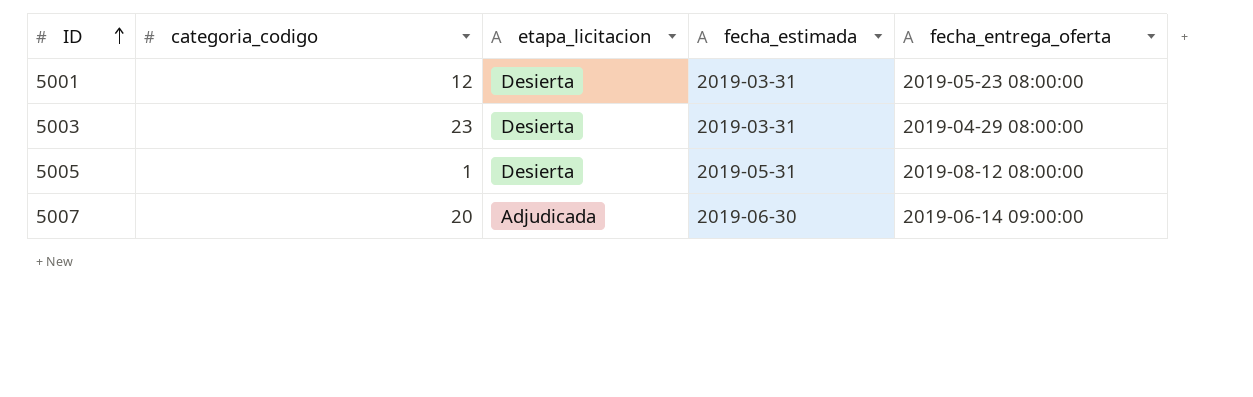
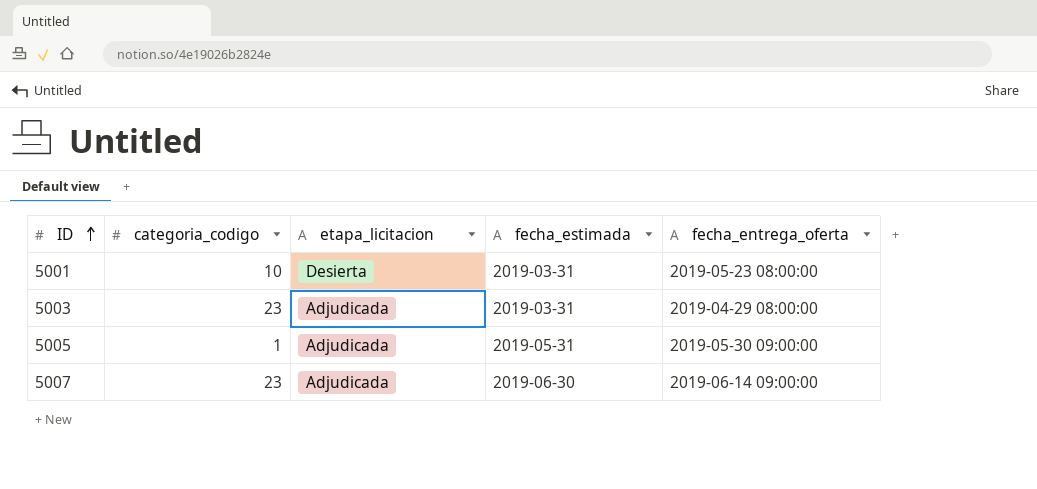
5001 | categoria_codigo: 12 -> 10
5003 | etapa_licitacion: Desierta -> Adjudicada
5005 | etapa_licitacion: Desierta -> Adjudicada
5005 | fecha_entrega_oferta: 2019-08-12 08:00:00 -> 2019-05-30 09:00:00
5007 | categoria_codigo: 20 -> 23

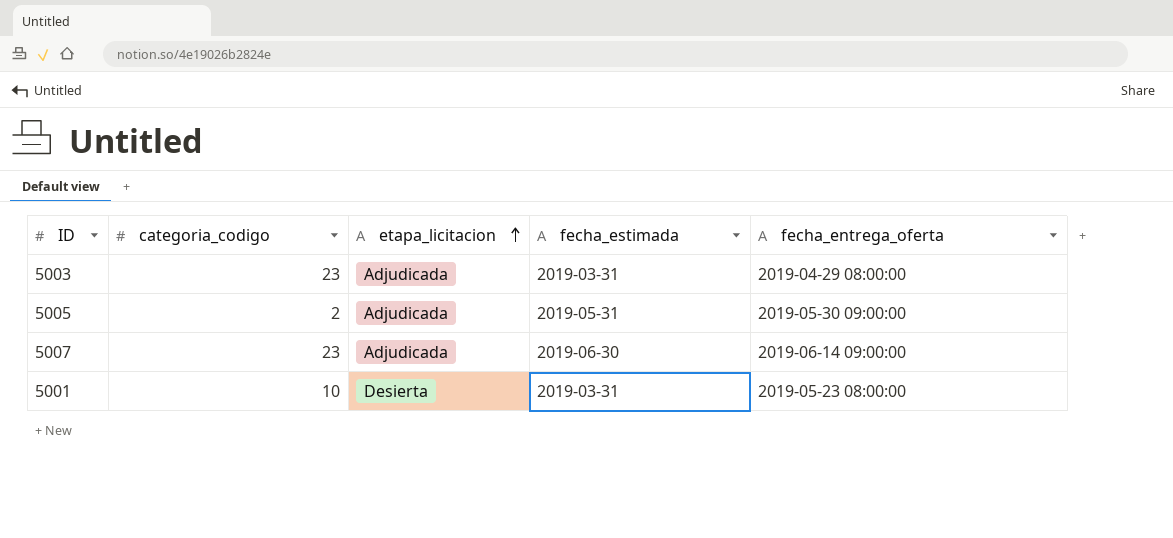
row order: ID ascending -> etapa_licitacion ascending
5005 | categoria_codigo: 1 -> 2

